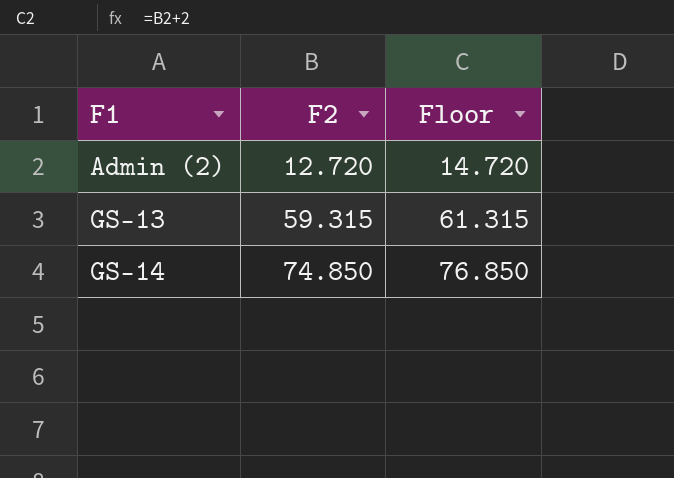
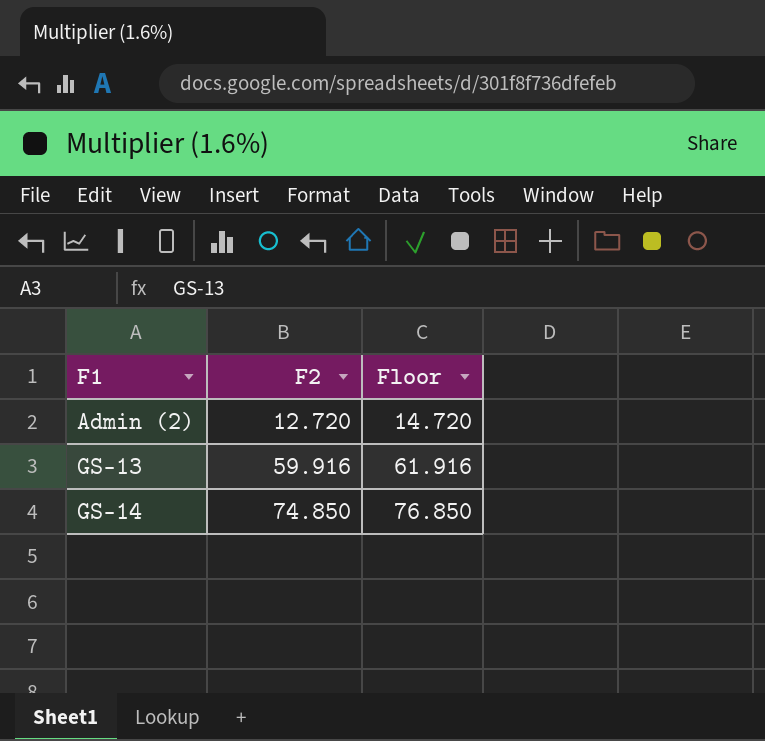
GS-13 | F2: 59.315 -> 59.916
GS-13 | Floor: 61.315 -> 61.916

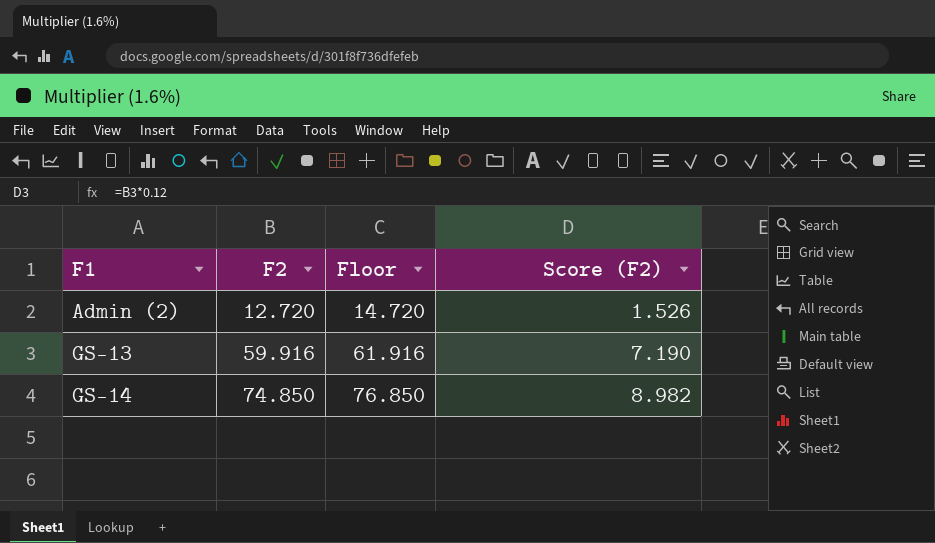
column Score (F2) | formula: none -> [F2] * 0.12

